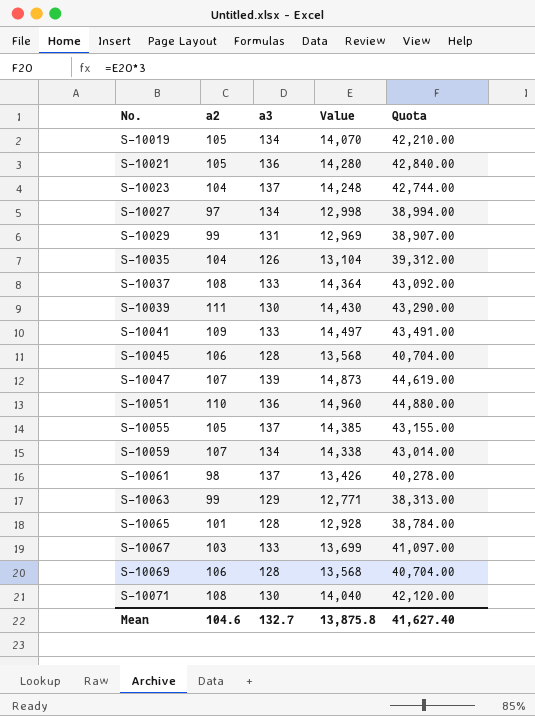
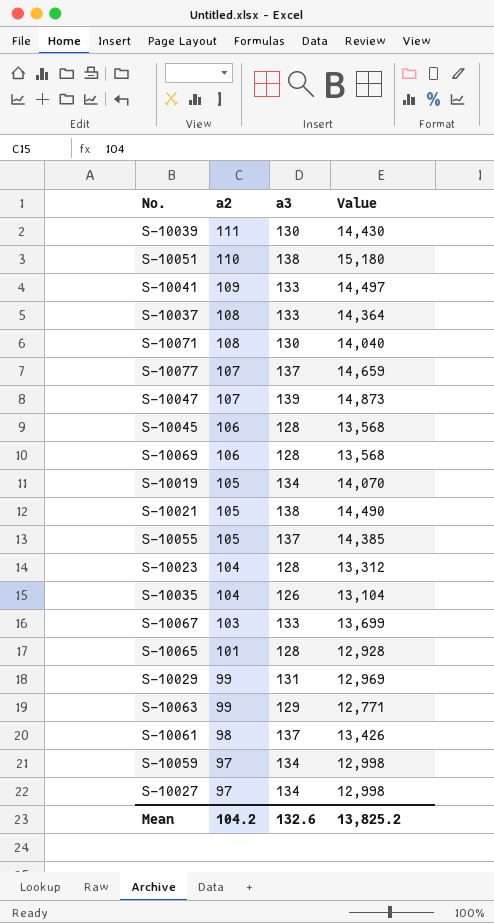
row order: No. ascending -> a2 descending
column Quota | formula: [Value] * 3 -> none
S-10051 | a3: 136 -> 138
S-10051 | Value: 14,960 -> 15,180
row S-10077: none -> 107 | 137 | 14,659
S-10021 | a3: 136 -> 138
S-10021 | Value: 14,280 -> 14,490
S-10023 | a3: 137 -> 128
S-10023 | Value: 14,248 -> 13,312
S-10059 | a2: 107 -> 97
S-10059 | Value: 14,338 -> 12,998
Mean | a2: 104.6 -> 104.2
Mean | a3: 132.7 -> 132.6
Mean | Value: 13,875.8 -> 13,825.2

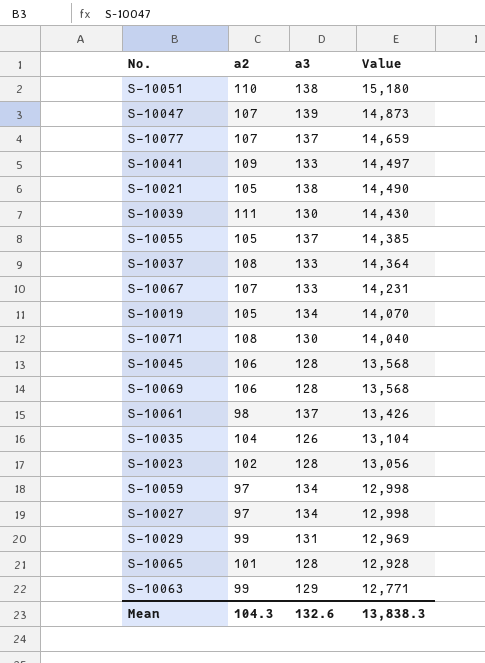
row order: a2 descending -> Value descending
S-10067 | a2: 103 -> 107
S-10067 | Value: 13,699 -> 14,231
S-10023 | a2: 104 -> 102
S-10023 | Value: 13,312 -> 13,056
Mean | a2: 104.2 -> 104.3
Mean | Value: 13,825.2 -> 13,838.3

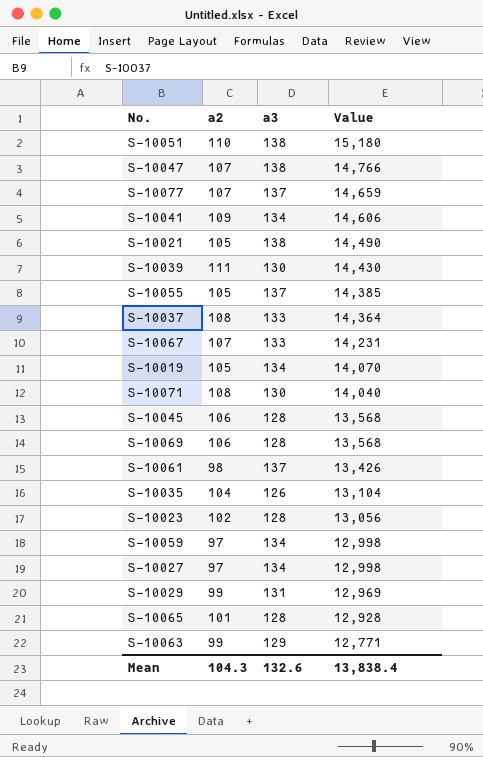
S-10047 | a3: 139 -> 138
S-10047 | Value: 14,873 -> 14,766
S-10041 | a3: 133 -> 134
S-10041 | Value: 14,497 -> 14,606
Mean | Value: 13,838.3 -> 13,838.4

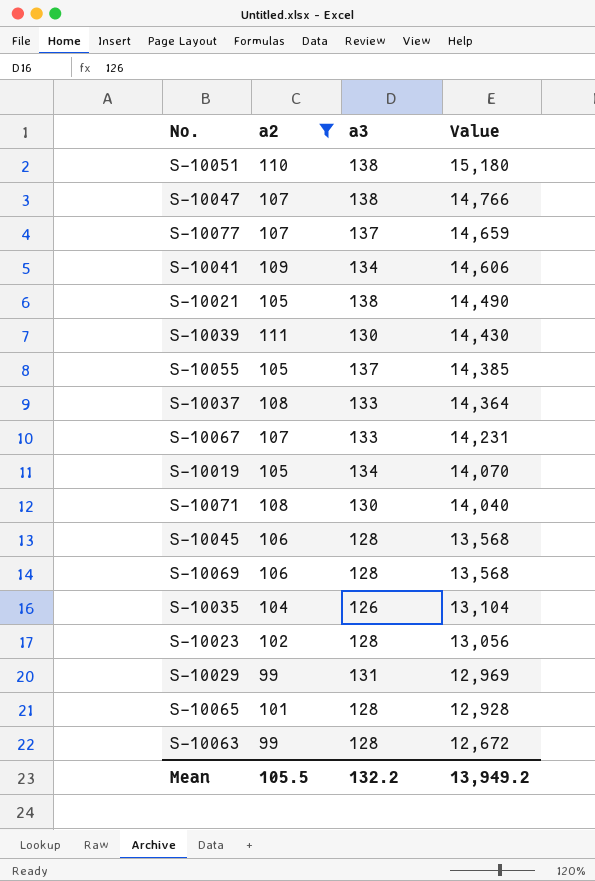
filter: none -> a2 >= 99
S-10063 | a3: 129 -> 128
S-10063 | Value: 12,771 -> 12,672
Mean | a2: 104.3 -> 105.5
Mean | a3: 132.6 -> 132.2
Mean | Value: 13,838.4 -> 13,949.2

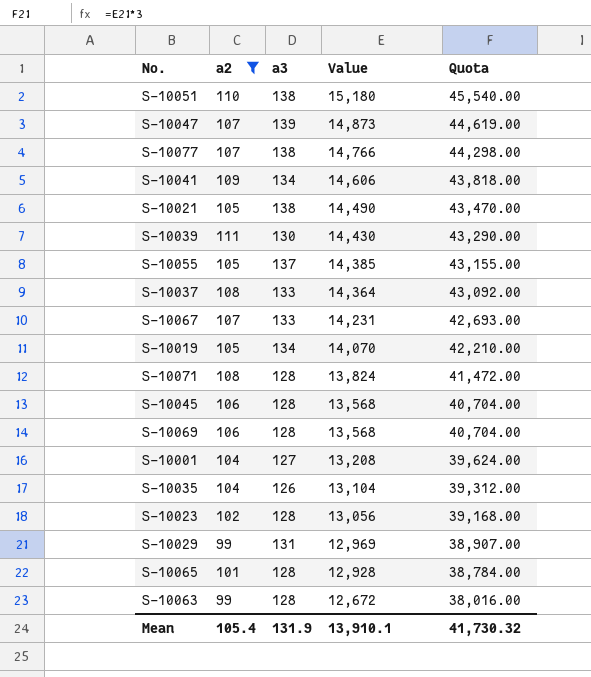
column Quota | formula: none -> [Value] * 3
S-10047 | a3: 138 -> 139
S-10047 | Value: 14,766 -> 14,873
S-10077 | a3: 137 -> 138
S-10077 | Value: 14,659 -> 14,766
S-10071 | a3: 130 -> 128
S-10071 | Value: 14,040 -> 13,824
row S-10001: none -> 104 | 127 | 13,208 | 39,624.00
Mean | a2: 105.5 -> 105.4
Mean | a3: 132.2 -> 131.9
Mean | Value: 13,949.2 -> 13,910.1

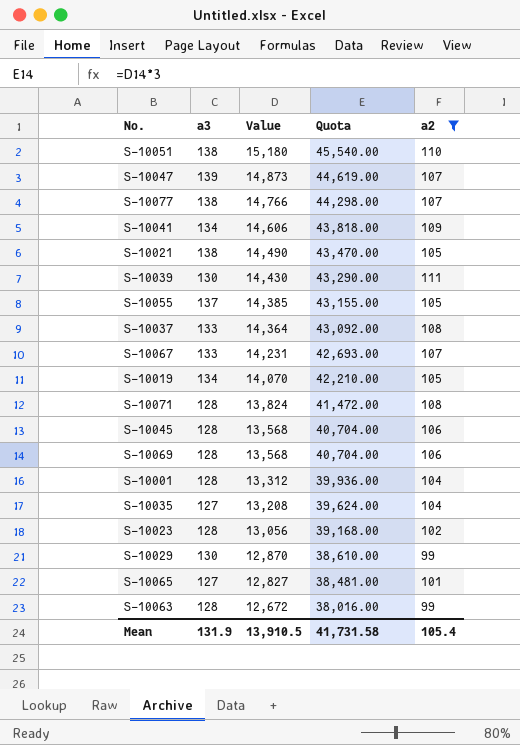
column a2 | position: 2 -> 5
S-10001 | a3: 127 -> 128
S-10001 | Value: 13,208 -> 13,312
S-10001 | Quota: 39,624.00 -> 39,936.00
S-10035 | a3: 126 -> 127
S-10035 | Value: 13,104 -> 13,208
S-10035 | Quota: 39,312.00 -> 39,624.00
S-10029 | a3: 131 -> 130
S-10029 | Value: 12,969 -> 12,870
S-10029 | Quota: 38,907.00 -> 38,610.00
S-10065 | a3: 128 -> 127
S-10065 | Value: 12,928 -> 12,827
S-10065 | Quota: 38,784.00 -> 38,481.00
Mean | Value: 13,910.1 -> 13,910.5
Mean | Quota: 41,730.32 -> 41,731.58

